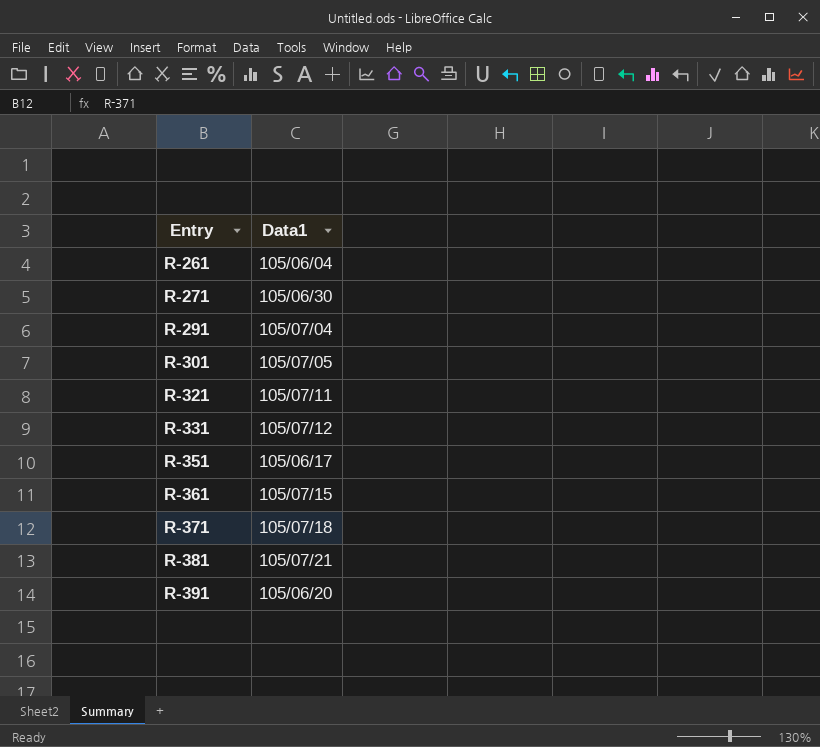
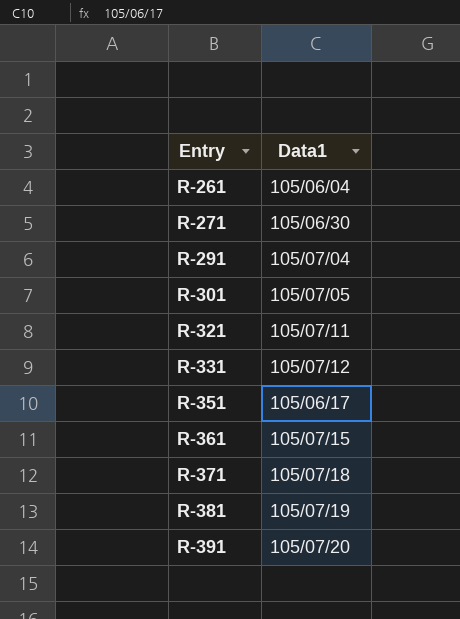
R-381 | Data1: 105/07/21 -> 105/07/19
R-391 | Data1: 105/06/20 -> 105/07/20

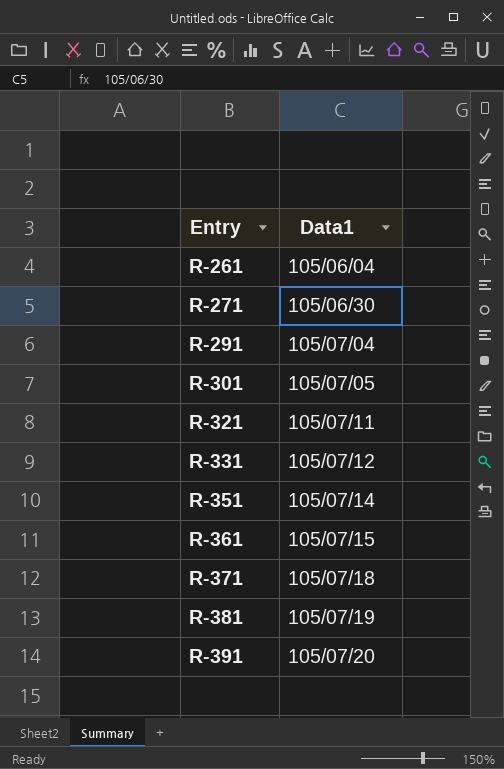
R-351 | Data1: 105/06/17 -> 105/07/14

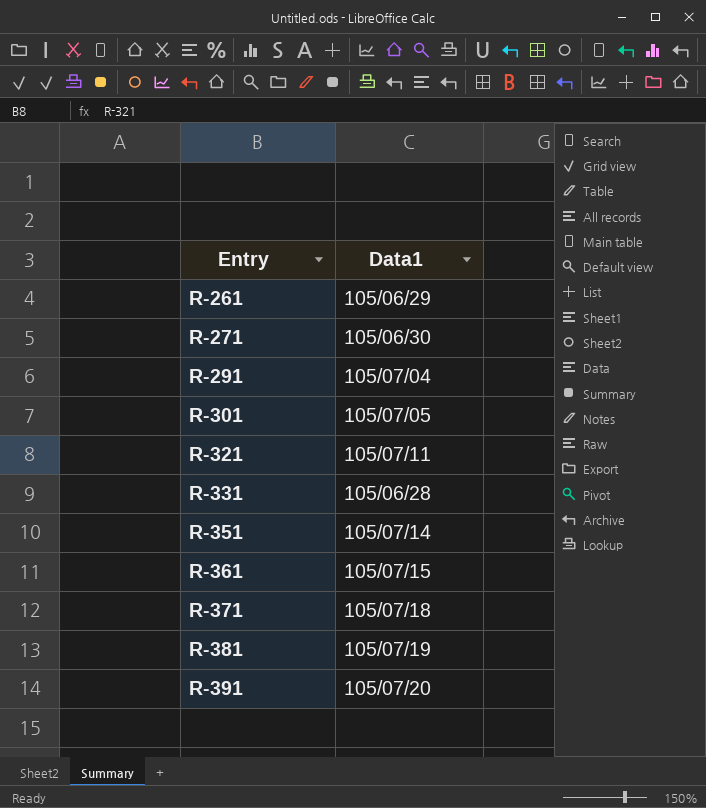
R-261 | Data1: 105/06/04 -> 105/06/29
R-331 | Data1: 105/07/12 -> 105/06/28

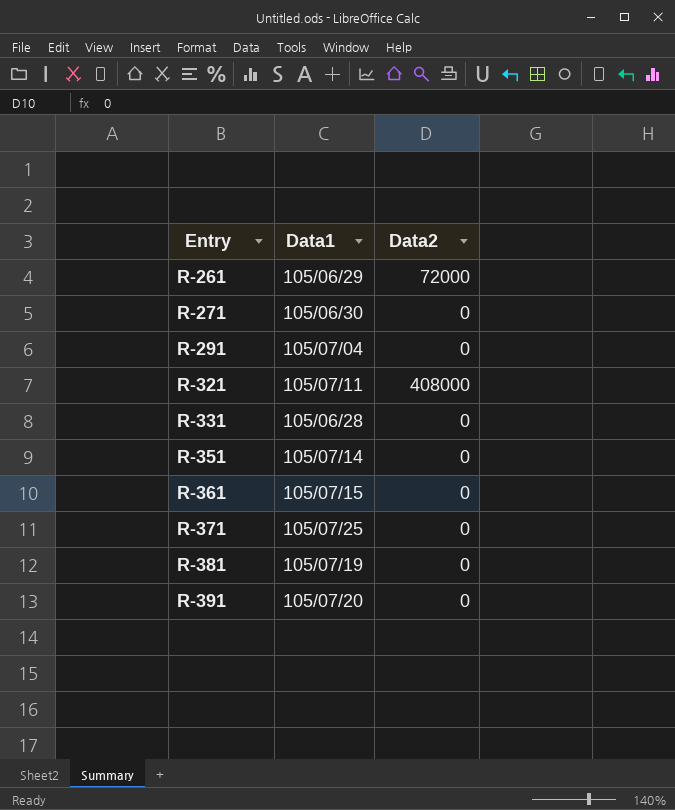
column Data2 | position: none -> 3
row R-301: 105/07/05 -> none
R-371 | Data1: 105/07/18 -> 105/07/25

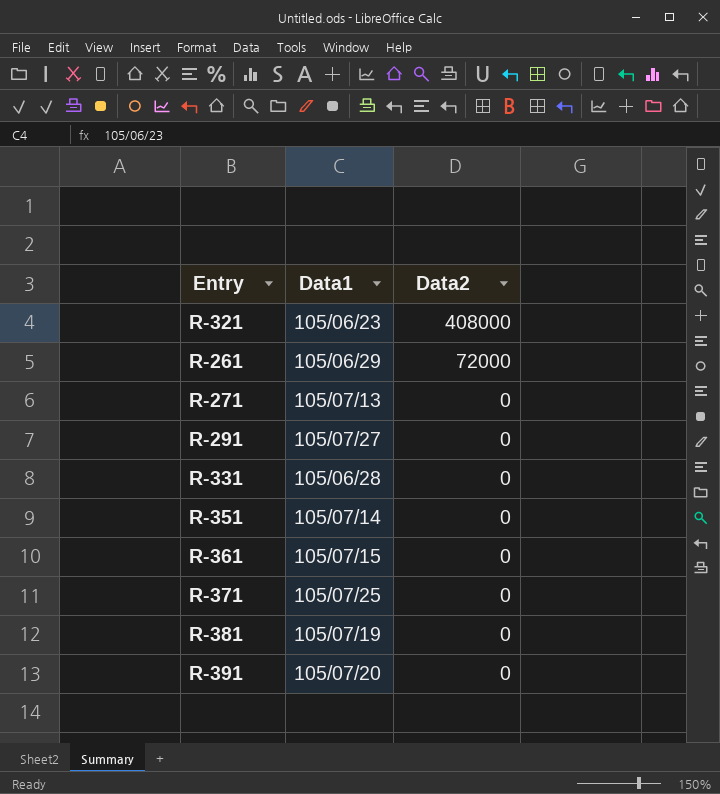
row order: Entry ascending -> Data2 descending
R-321 | Data1: 105/07/11 -> 105/06/23
R-271 | Data1: 105/06/30 -> 105/07/13
R-291 | Data1: 105/07/04 -> 105/07/27

